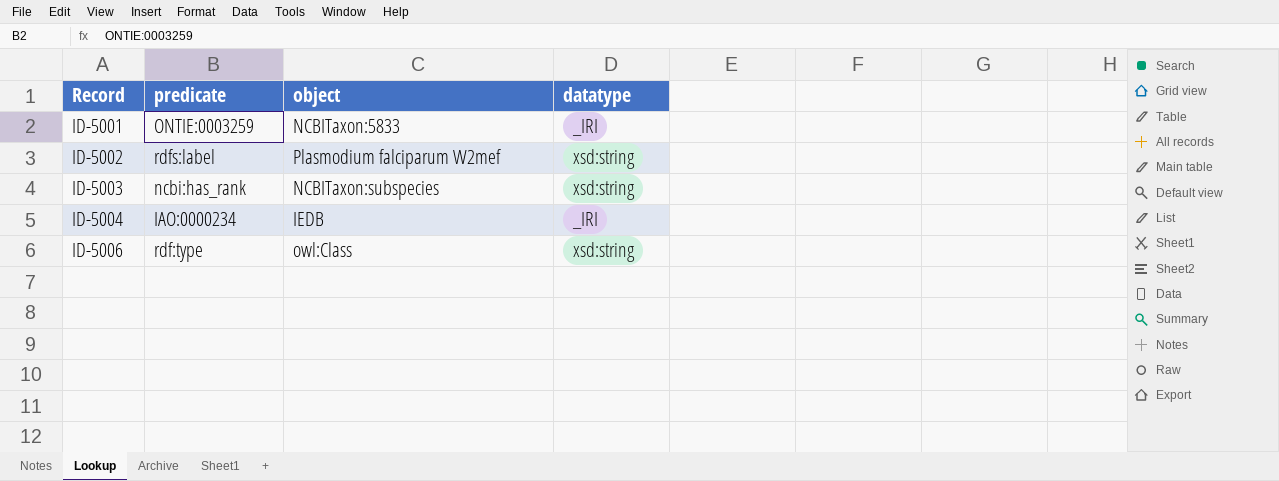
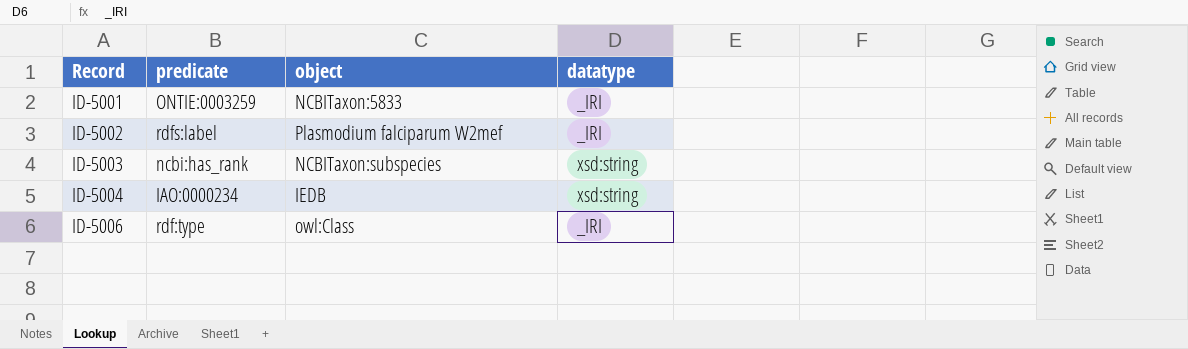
ID-5002 | datatype: xsd:string -> _IRI
ID-5004 | datatype: _IRI -> xsd:string
ID-5006 | datatype: xsd:string -> _IRI

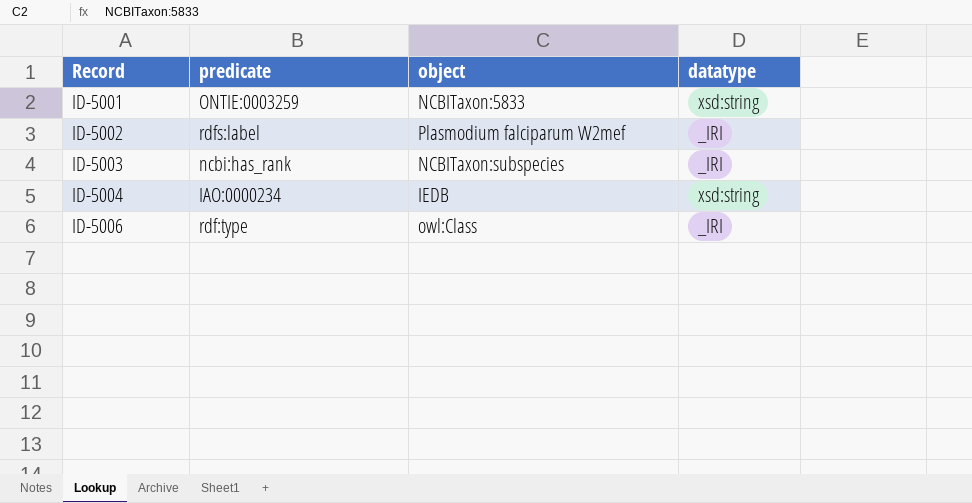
ID-5001 | datatype: _IRI -> xsd:string
ID-5003 | datatype: xsd:string -> _IRI

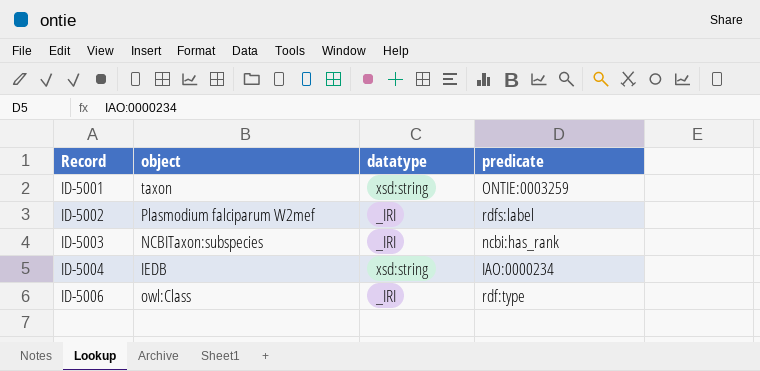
column predicate | position: 2 -> 4
ID-5001 | object: NCBITaxon:5833 -> taxon

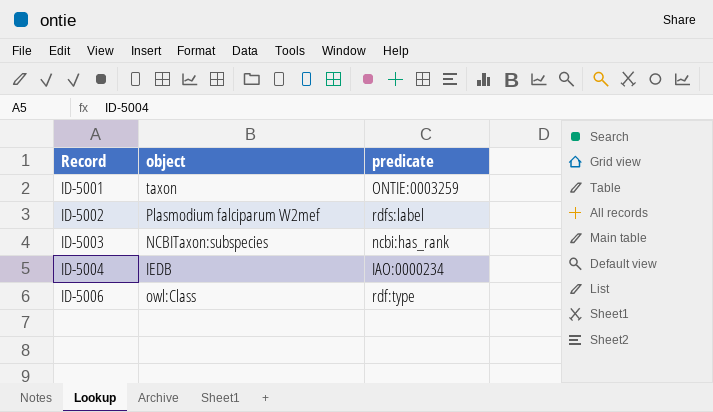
column datatype | position: 3 -> none

